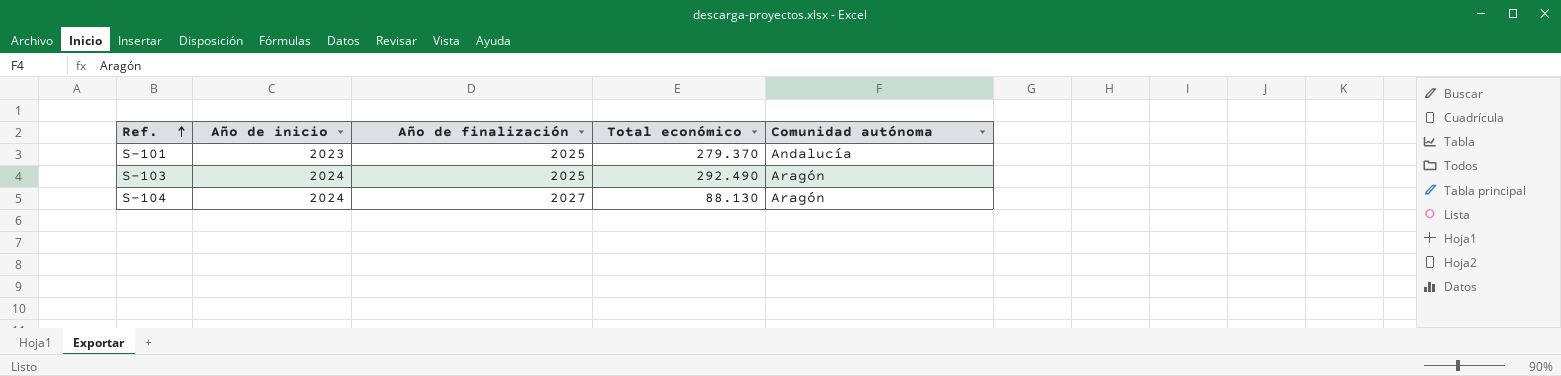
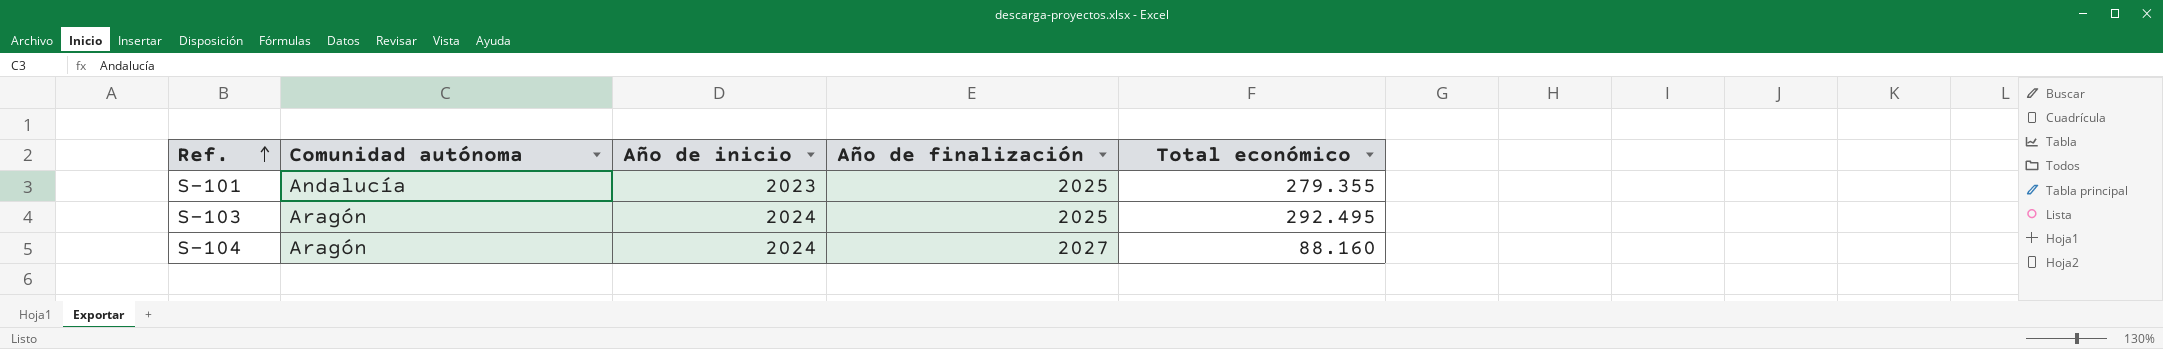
column Comunidad autónoma | position: 5 -> 2
S-101 | Total económico: 279.370 -> 279.355
S-103 | Total económico: 292.490 -> 292.495
S-104 | Total económico: 88.130 -> 88.160

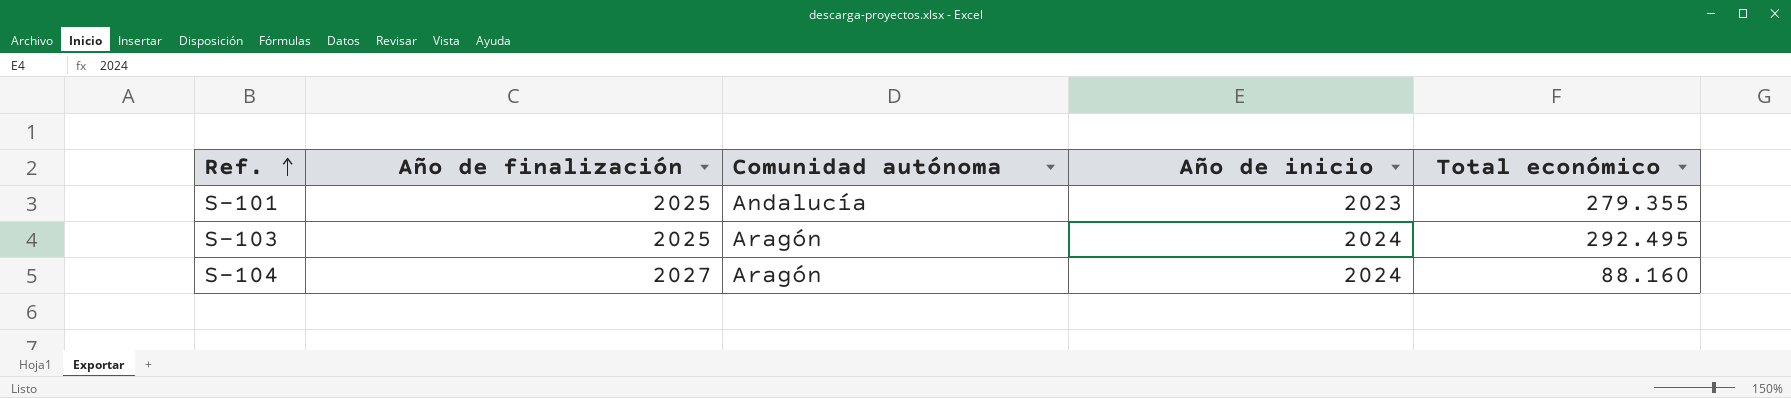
column Año de finalización | position: 4 -> 2

